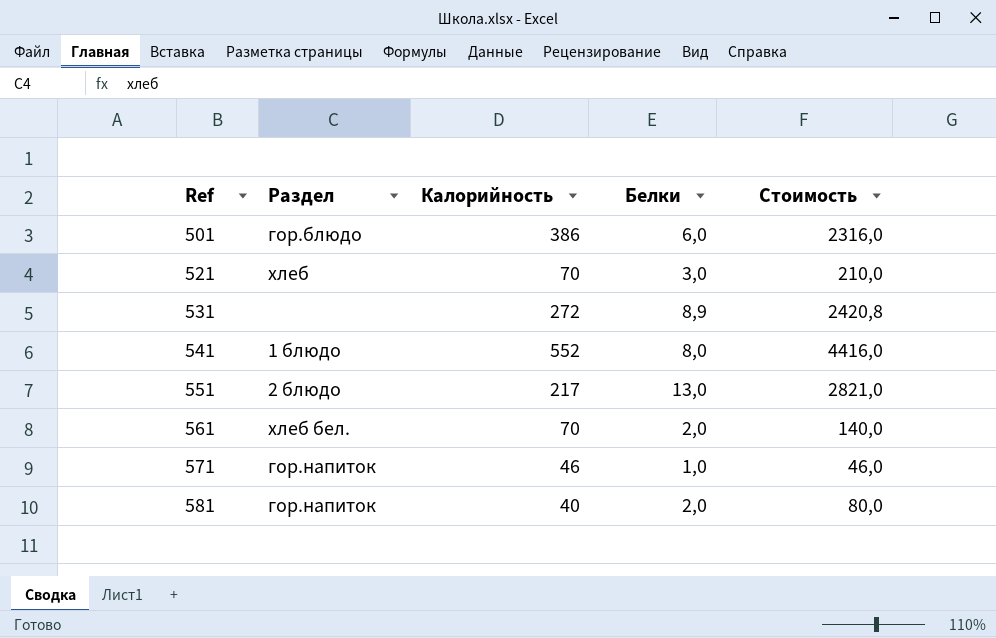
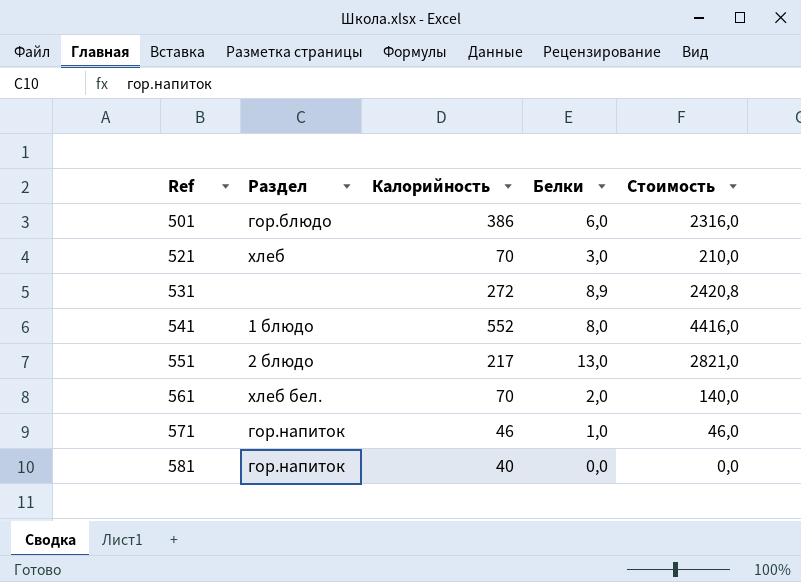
581 | Белки: 2,0 -> 0,0
581 | Стоимость: 80,0 -> 0,0

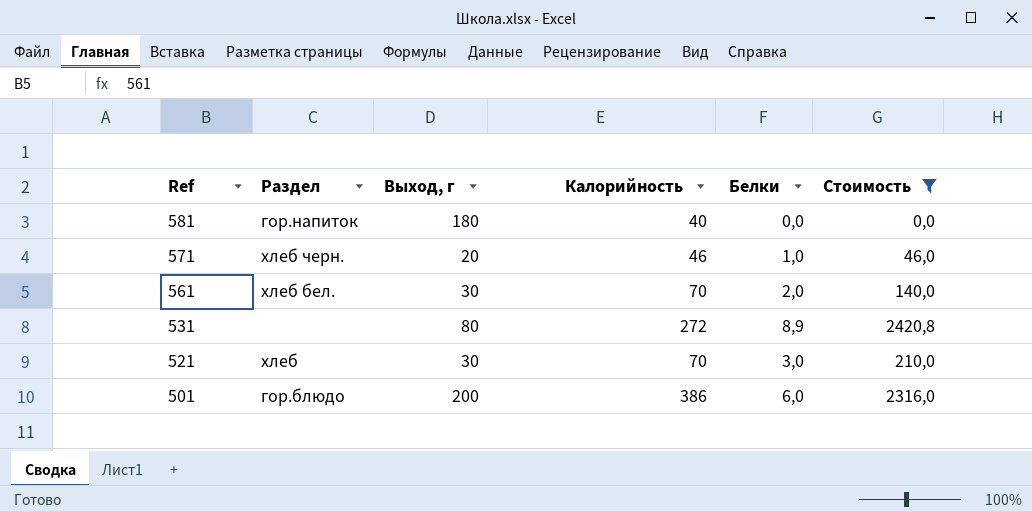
filter: none -> Стоимость <= 2420,8
row order: Ref ascending -> Ref descending
column Выход, г | position: none -> 3
571 | Раздел: гор.напиток -> хлеб черн.

